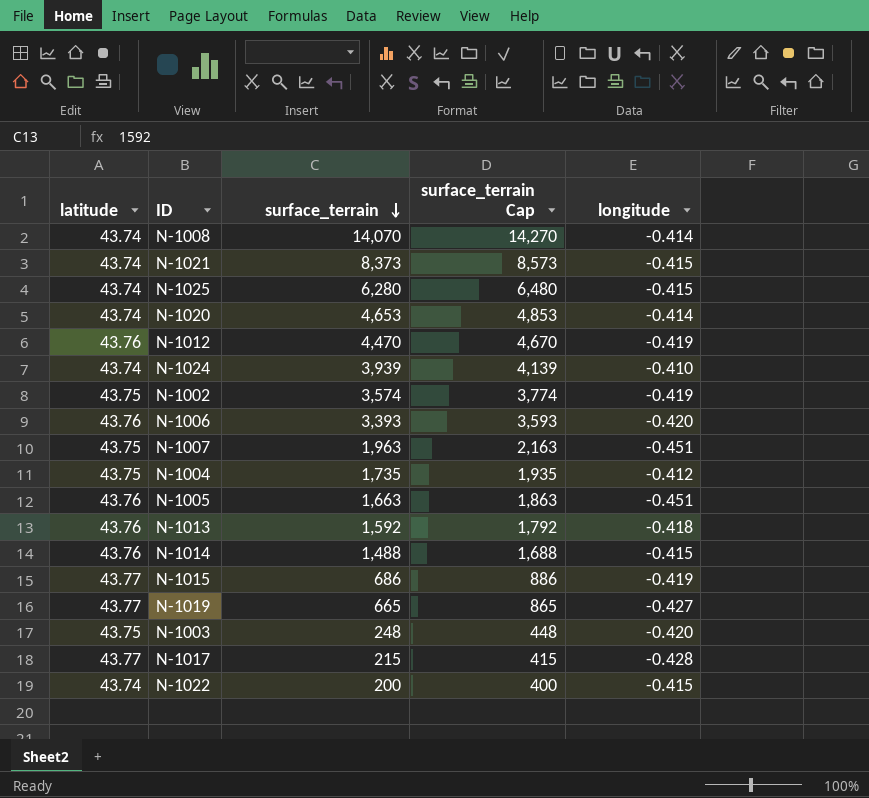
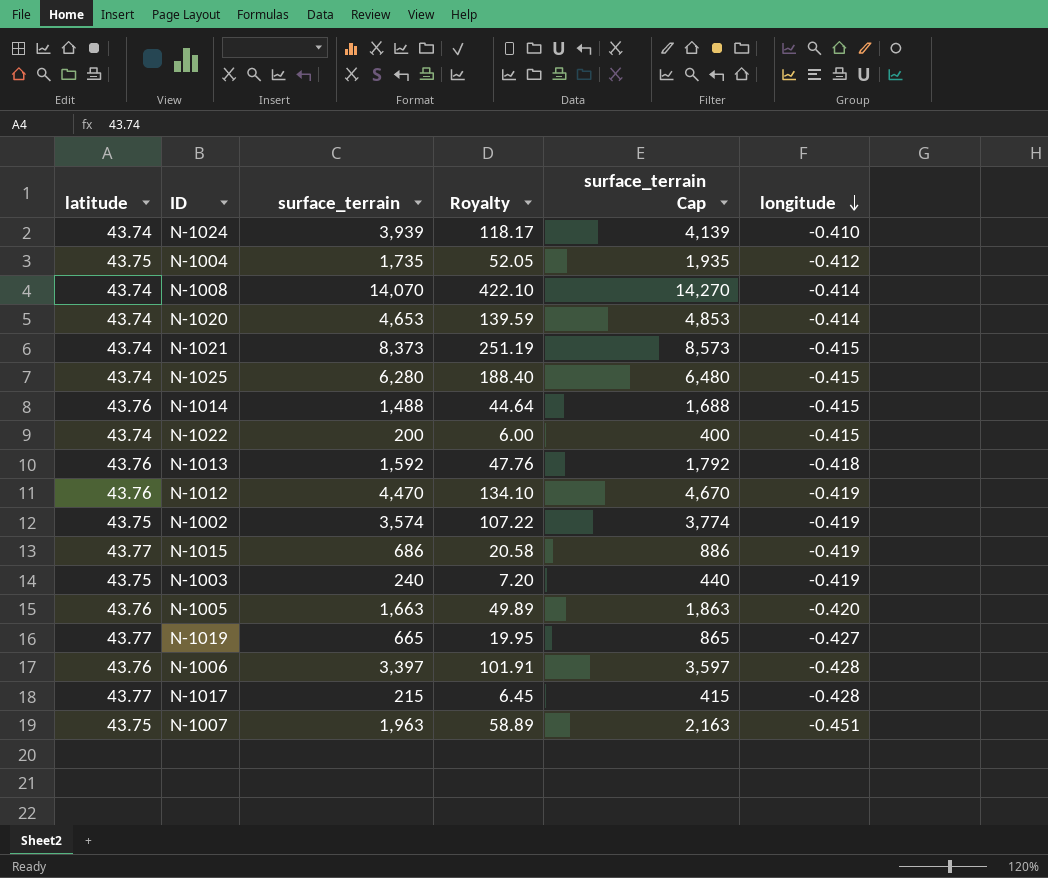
row order: surface_terrain descending -> longitude descending
column Royalty | formula: none -> [surface_terrain] * 0.03
N-1003 | surface_terrain: 248 -> 240
N-1003 | surface_terrain Cap: 448 -> 440
N-1003 | longitude: -0.420 -> -0.419
N-1005 | longitude: -0.451 -> -0.420
N-1006 | surface_terrain: 3,393 -> 3,397
N-1006 | surface_terrain Cap: 3,593 -> 3,597
N-1006 | longitude: -0.420 -> -0.428

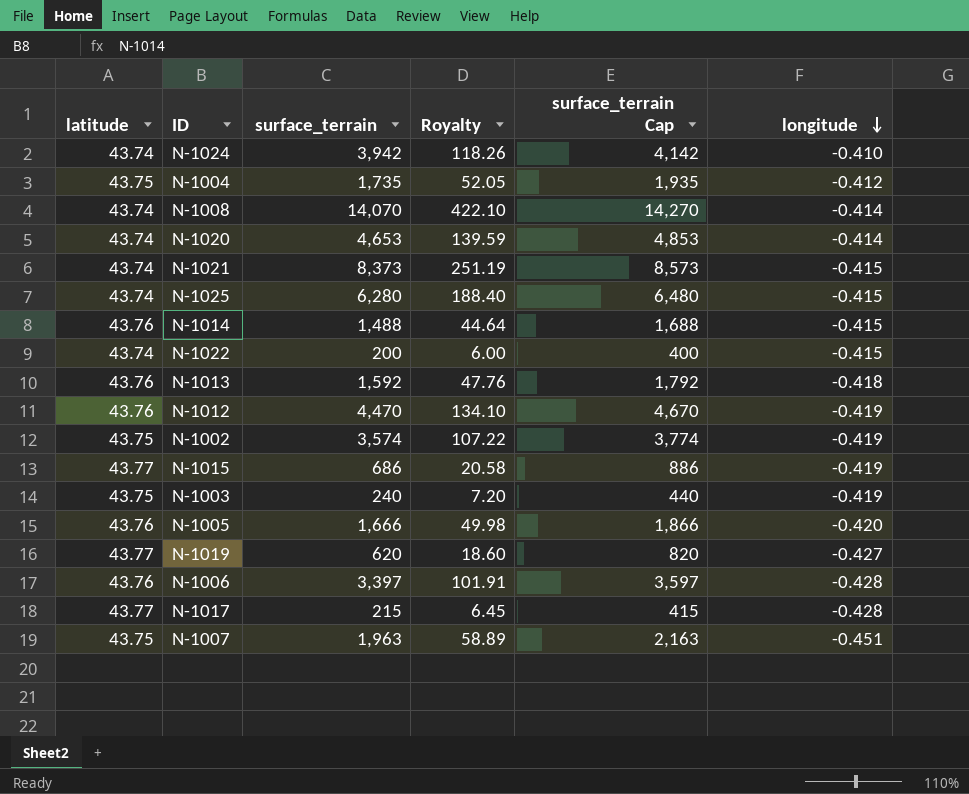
N-1024 | surface_terrain: 3,939 -> 3,942
N-1024 | Royalty: 118.17 -> 118.26
N-1024 | surface_terrain Cap: 4,139 -> 4,142
N-1005 | surface_terrain: 1,663 -> 1,666
N-1005 | Royalty: 49.89 -> 49.98
N-1005 | surface_terrain Cap: 1,863 -> 1,866
N-1019 | surface_terrain: 665 -> 620
N-1019 | Royalty: 19.95 -> 18.60
N-1019 | surface_terrain Cap: 865 -> 820

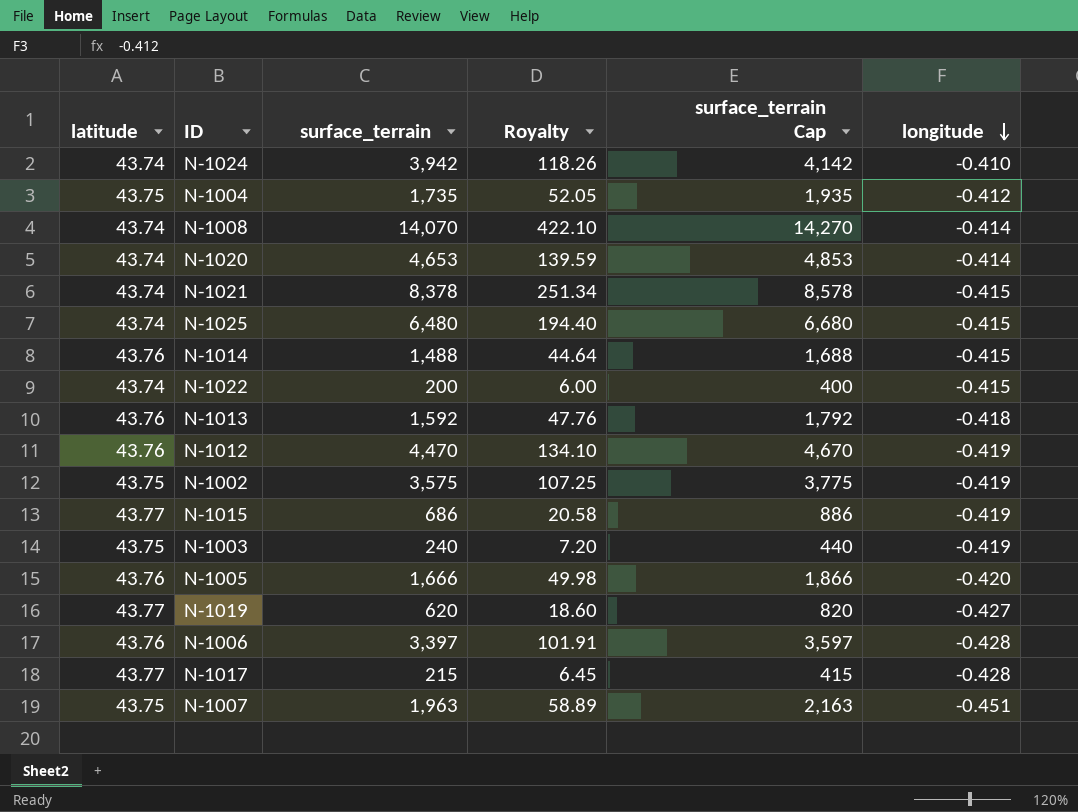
N-1021 | surface_terrain: 8,373 -> 8,378
N-1021 | Royalty: 251.19 -> 251.34
N-1021 | surface_terrain Cap: 8,573 -> 8,578
N-1025 | surface_terrain: 6,280 -> 6,480
N-1025 | Royalty: 188.40 -> 194.40
N-1025 | surface_terrain Cap: 6,480 -> 6,680
N-1002 | surface_terrain: 3,574 -> 3,575
N-1002 | Royalty: 107.22 -> 107.25
N-1002 | surface_terrain Cap: 3,774 -> 3,775

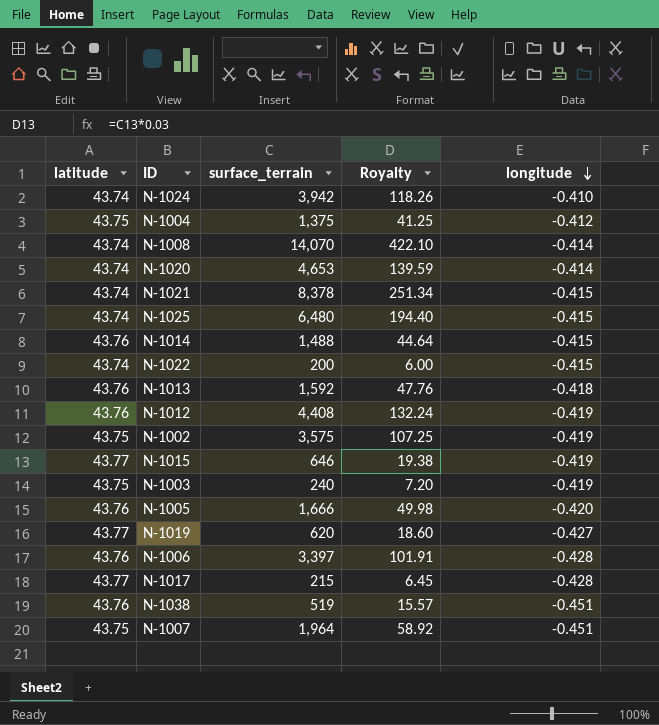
column surface_terrain Cap | formula: [surface_terrain] + 200 -> none
N-1004 | surface_terrain: 1,735 -> 1,375
N-1004 | Royalty: 52.05 -> 41.25
N-1012 | surface_terrain: 4,470 -> 4,408
N-1012 | Royalty: 134.10 -> 132.24
N-1015 | surface_terrain: 686 -> 646
N-1015 | Royalty: 20.58 -> 19.38
row N-1038: none -> 43.76 | 519 | 15.57 | -0.451
N-1007 | surface_terrain: 1,963 -> 1,964
N-1007 | Royalty: 58.89 -> 58.92

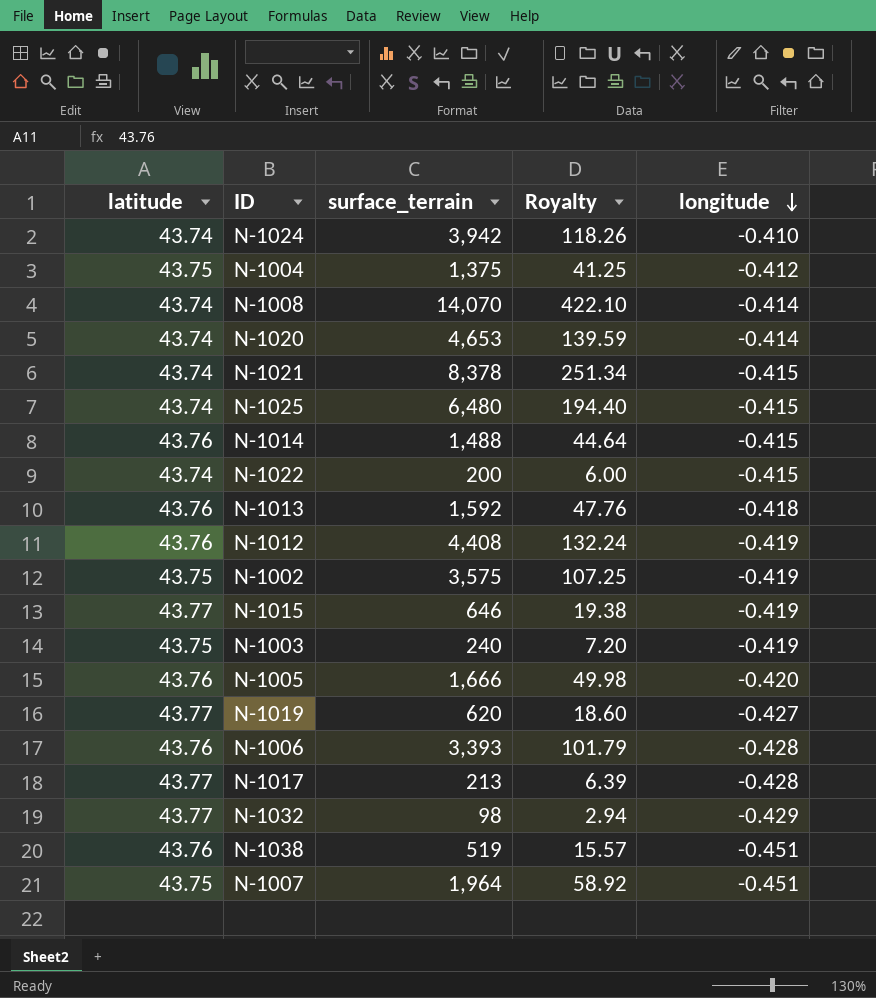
N-1006 | surface_terrain: 3,397 -> 3,393
N-1006 | Royalty: 101.91 -> 101.79
N-1017 | surface_terrain: 215 -> 213
N-1017 | Royalty: 6.45 -> 6.39
row N-1032: none -> 43.77 | 98 | 2.94 | -0.429

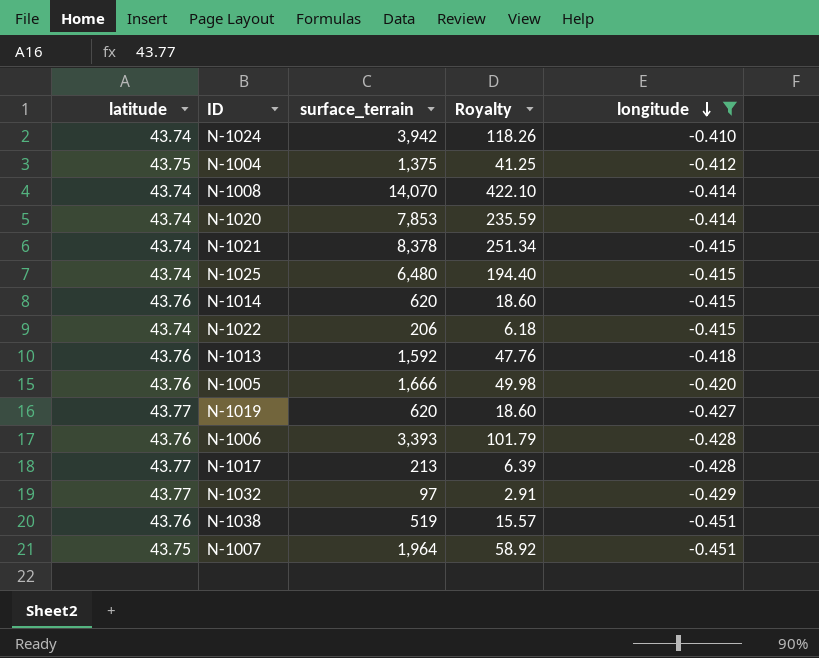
filter: none -> longitude != -0.419
N-1020 | surface_terrain: 4,653 -> 7,853
N-1020 | Royalty: 139.59 -> 235.59
N-1014 | surface_terrain: 1,488 -> 620
N-1014 | Royalty: 44.64 -> 18.60
N-1022 | surface_terrain: 200 -> 206
N-1022 | Royalty: 6.00 -> 6.18
N-1032 | surface_terrain: 98 -> 97
N-1032 | Royalty: 2.94 -> 2.91

